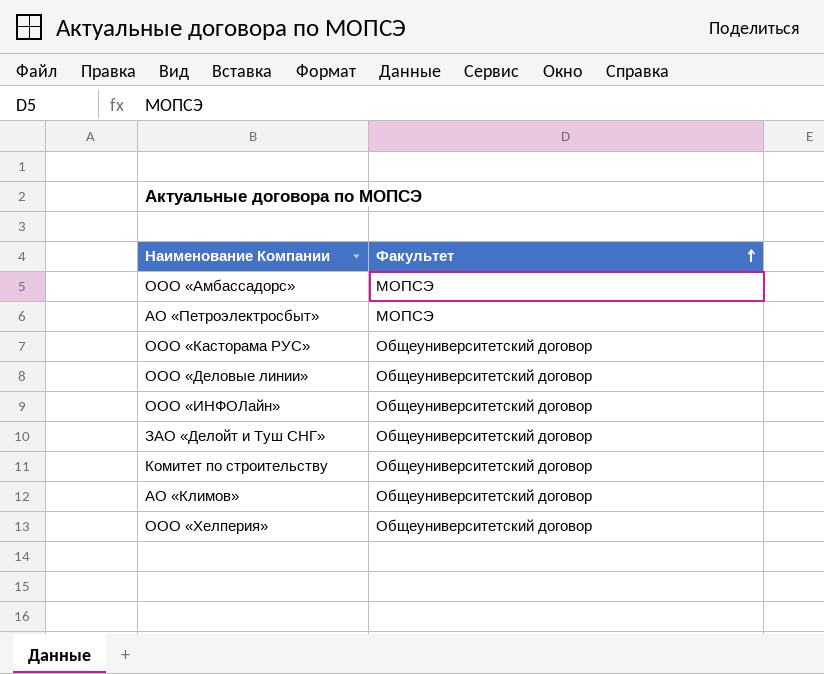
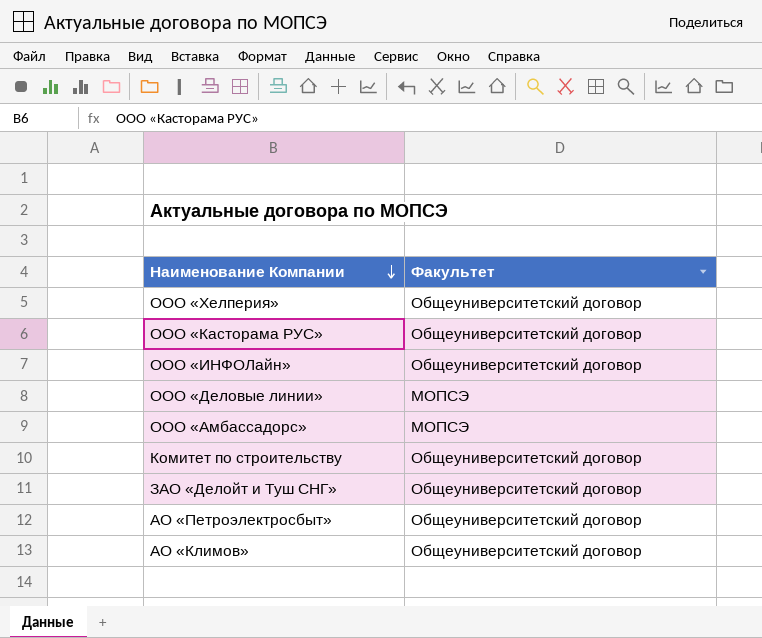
row order: Факультет ascending -> Наименование Компании descending
ООО «Деловые линии» | Факультет: Общеуниверситетский договор -> МОПСЭ
АО «Петроэлектросбыт» | Факультет: МОПСЭ -> Общеуниверситетский договор

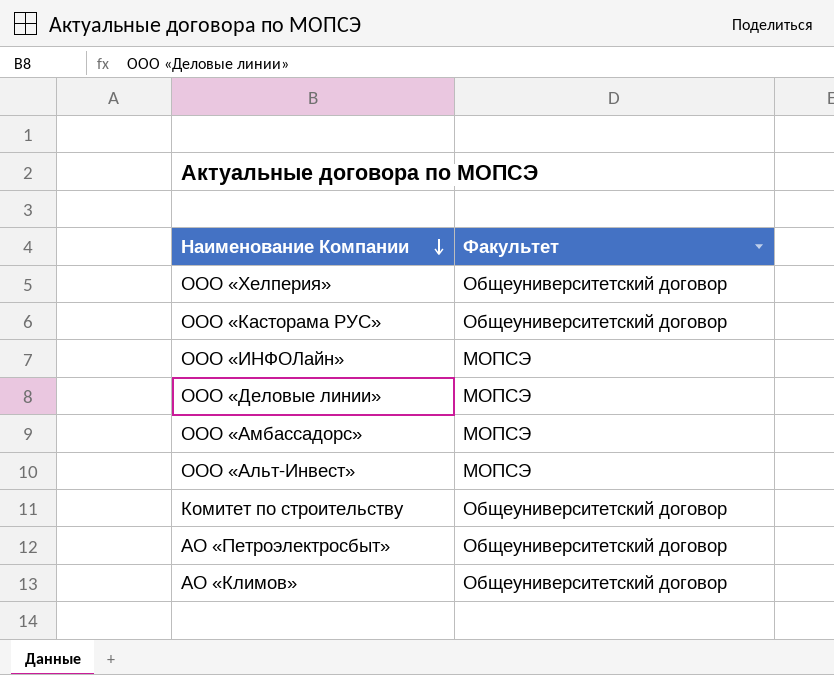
row ЗАО «Делойт и Туш СНГ»: Общеуниверситетский договор -> none
ООО «ИНФОЛайн» | Факультет: Общеуниверситетский договор -> МОПСЭ
row ООО «Альт-Инвест»: none -> МОПСЭ

